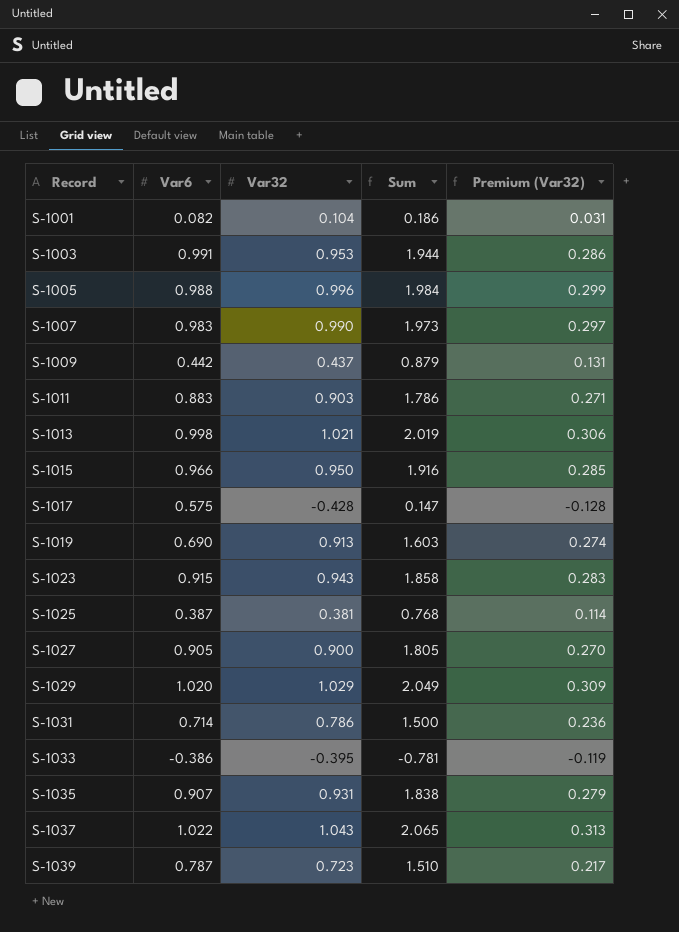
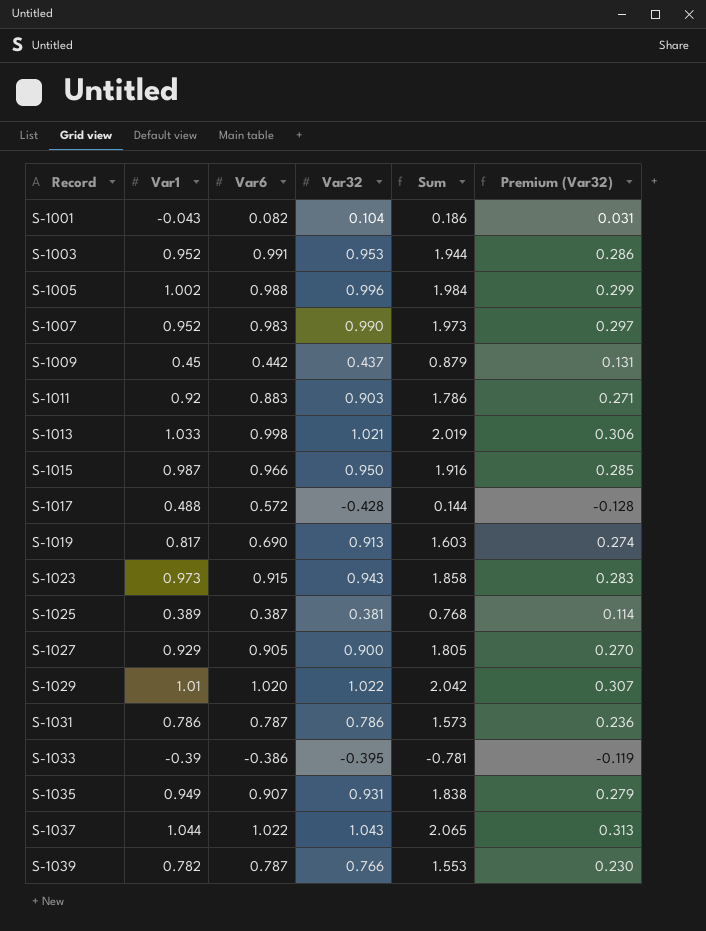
column Var1 | position: none -> 2
S-1017 | Var6: 0.575 -> 0.572
S-1017 | Sum: 0.147 -> 0.144
S-1029 | Var32: 1.029 -> 1.022
S-1029 | Sum: 2.049 -> 2.042
S-1029 | Premium (Var32): 0.309 -> 0.307
S-1031 | Var6: 0.714 -> 0.787
S-1031 | Sum: 1.500 -> 1.573
S-1039 | Var32: 0.723 -> 0.766
S-1039 | Sum: 1.510 -> 1.553
S-1039 | Premium (Var32): 0.217 -> 0.230

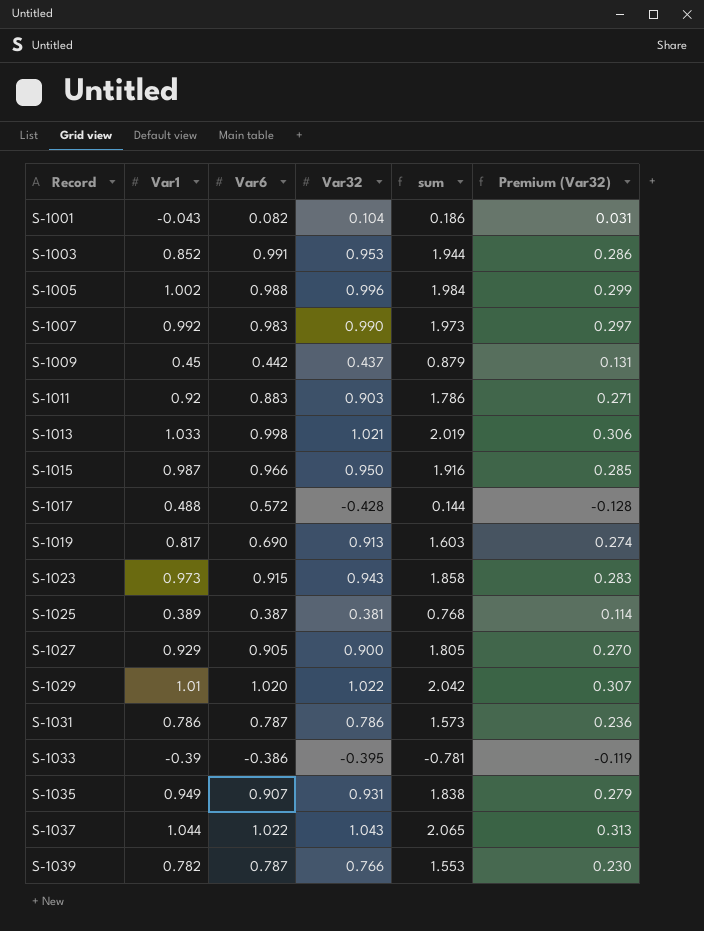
column name: Sum -> sum
S-1003 | Var1: 0.952 -> 0.852
S-1007 | Var1: 0.952 -> 0.992

